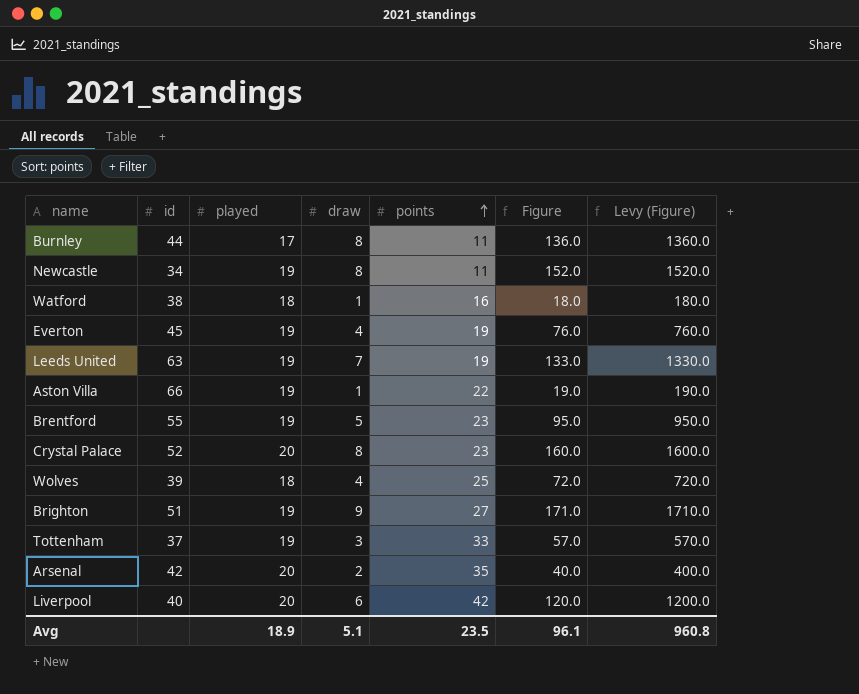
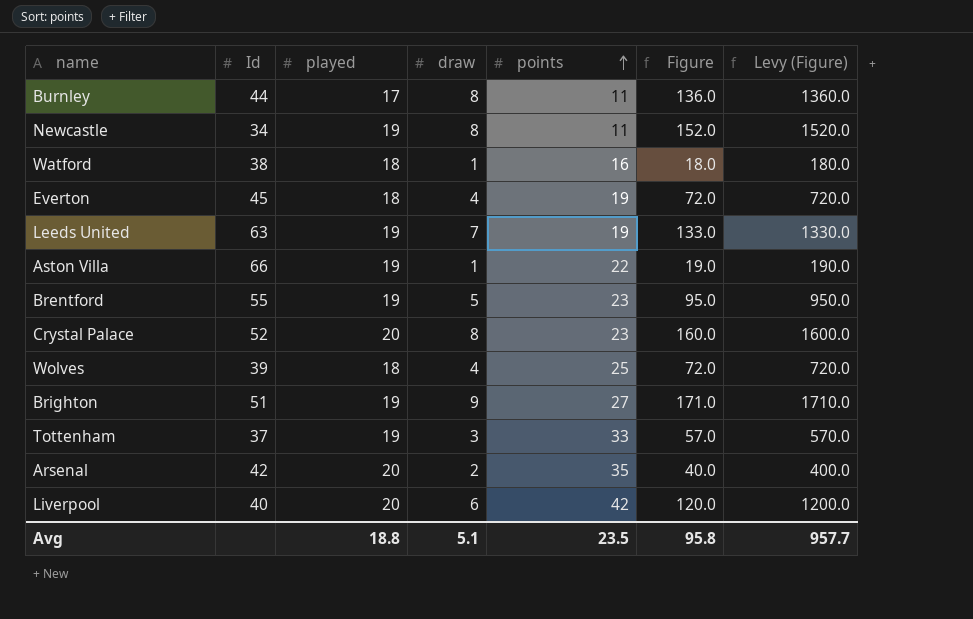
column name: id -> Id
Everton | played: 19 -> 18
Everton | Figure: 76.0 -> 72.0
Everton | Levy (Figure): 760.0 -> 720.0
Avg | played: 18.9 -> 18.8
Avg | Figure: 96.1 -> 95.8
Avg | Levy (Figure): 960.8 -> 957.7

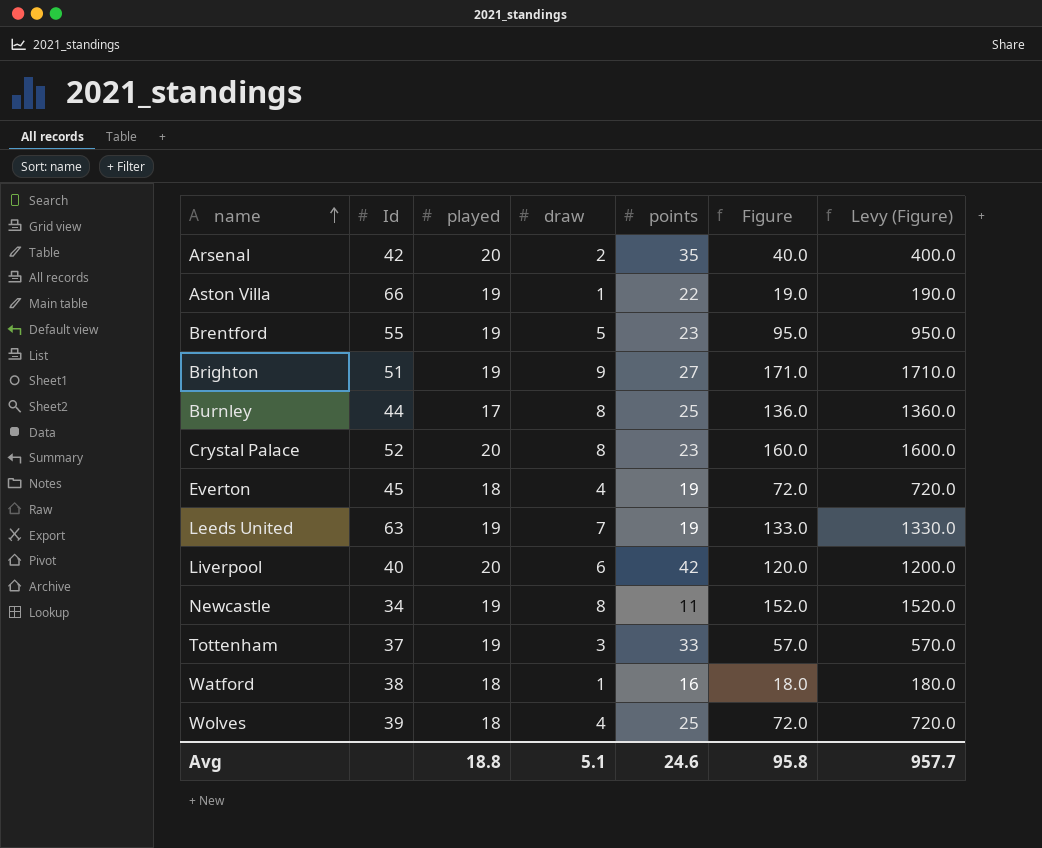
row order: points ascending -> name ascending
Burnley | points: 11 -> 25
Avg | points: 23.5 -> 24.6

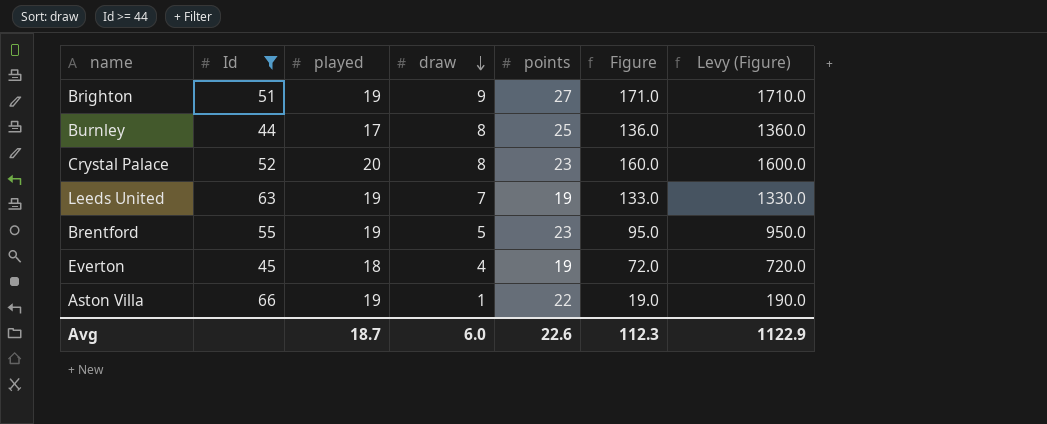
filter: none -> Id >= 44
row order: name ascending -> draw descending
Avg | played: 18.8 -> 18.7
Avg | draw: 5.1 -> 6.0
Avg | points: 24.6 -> 22.6
Avg | Figure: 95.8 -> 112.3
Avg | Levy (Figure): 957.7 -> 1122.9

